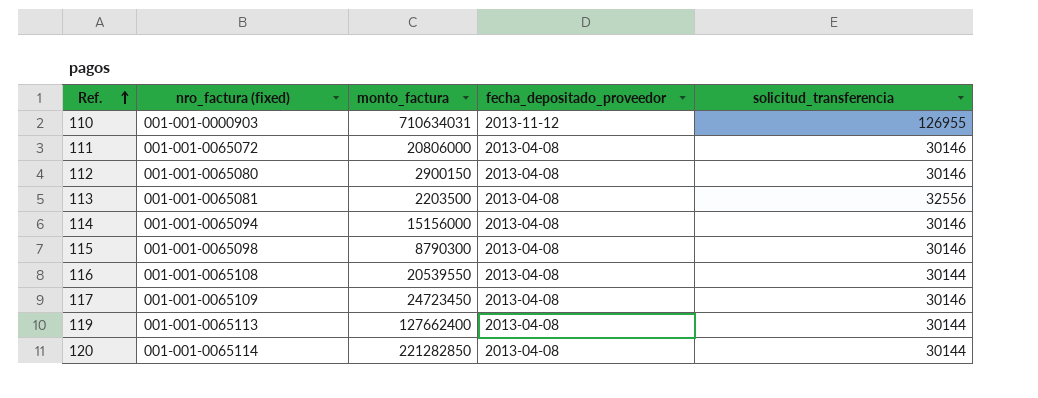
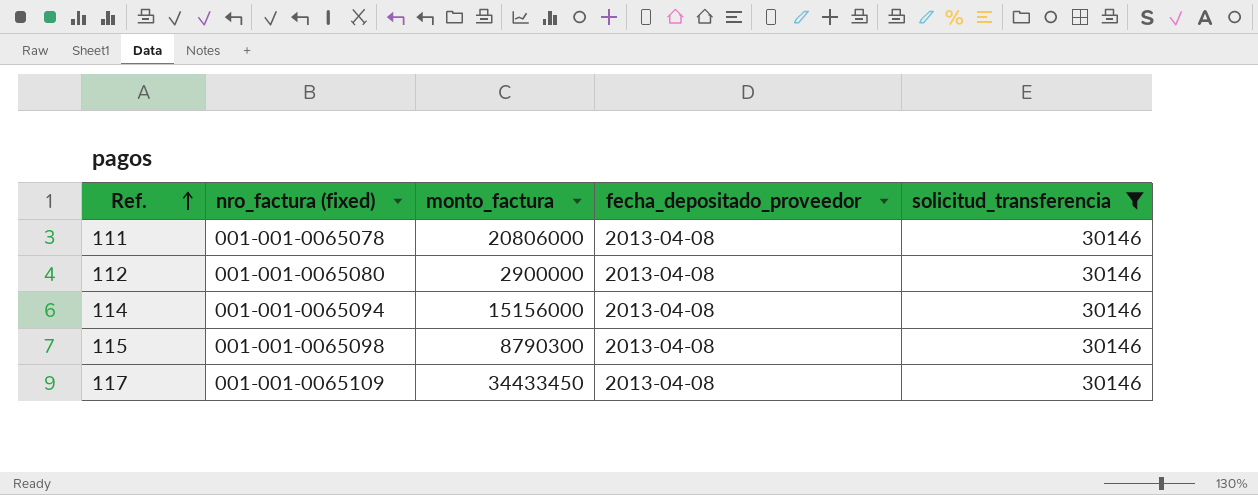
filter: none -> solicitud_transferencia = 30146
111 | nro_factura (fixed): 001-001-0065072 -> 001-001-0065078
112 | monto_factura: 2900150 -> 2900000
117 | monto_factura: 24723450 -> 34433450

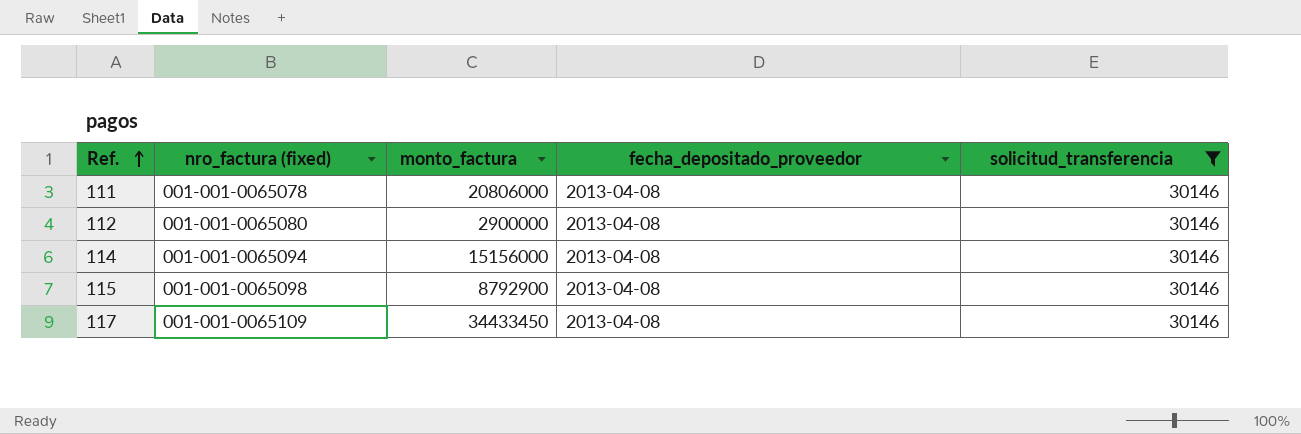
115 | monto_factura: 8790300 -> 8792900

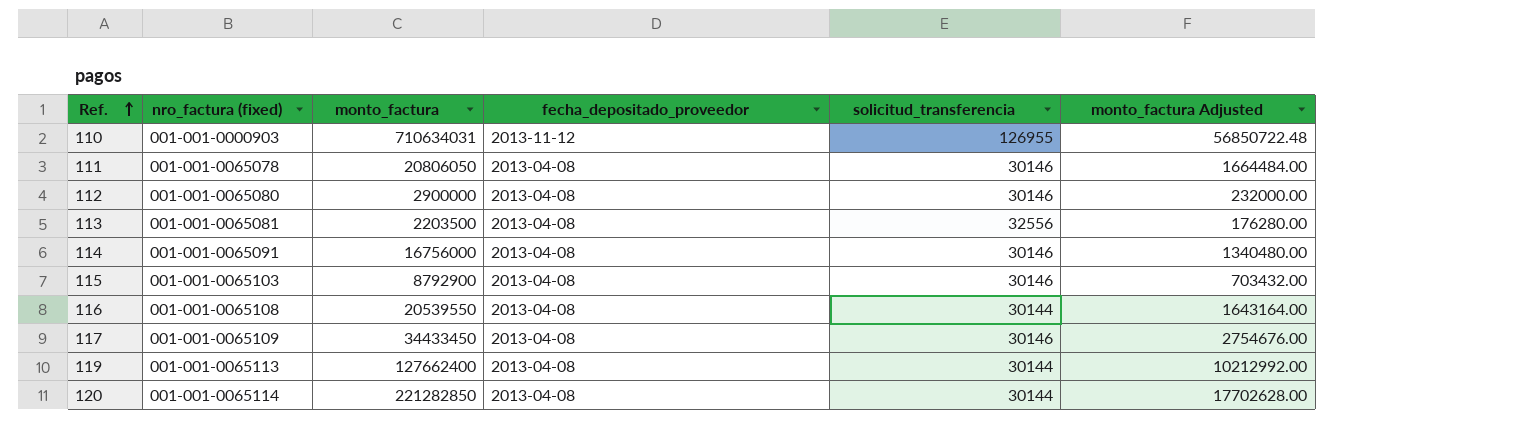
filter: solicitud_transferencia = 30146 -> none
column monto_factura Adjusted | formula: none -> [monto_factura] * 0.08
111 | monto_factura: 20806000 -> 20806050
114 | nro_factura (fixed): 001-001-0065094 -> 001-001-0065091
114 | monto_factura: 15156000 -> 16756000
115 | nro_factura (fixed): 001-001-0065098 -> 001-001-0065103

